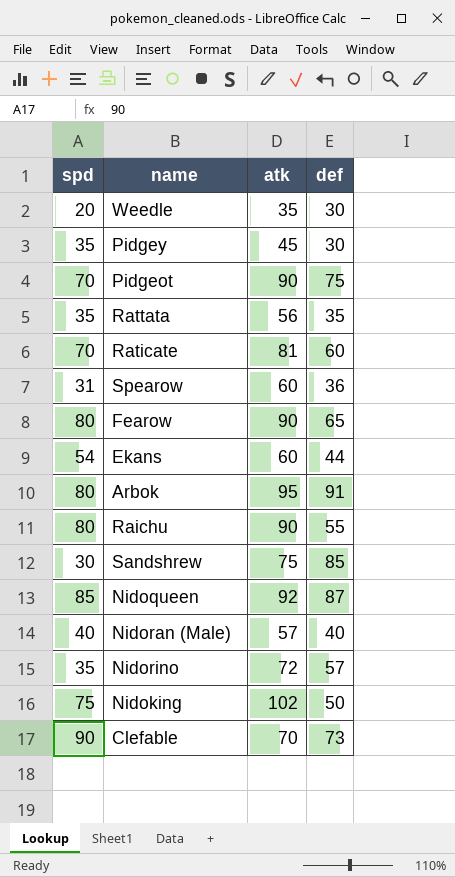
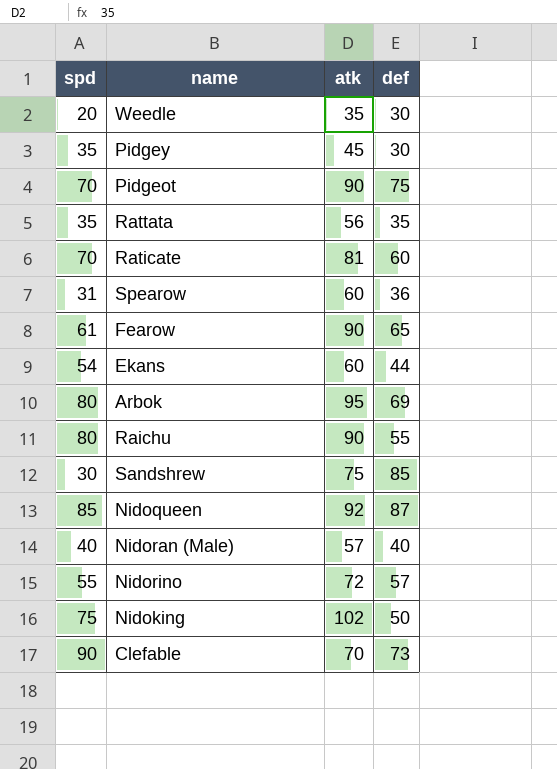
Fearow | spd: 80 -> 61
Arbok | def: 91 -> 69
Nidorino | spd: 35 -> 55

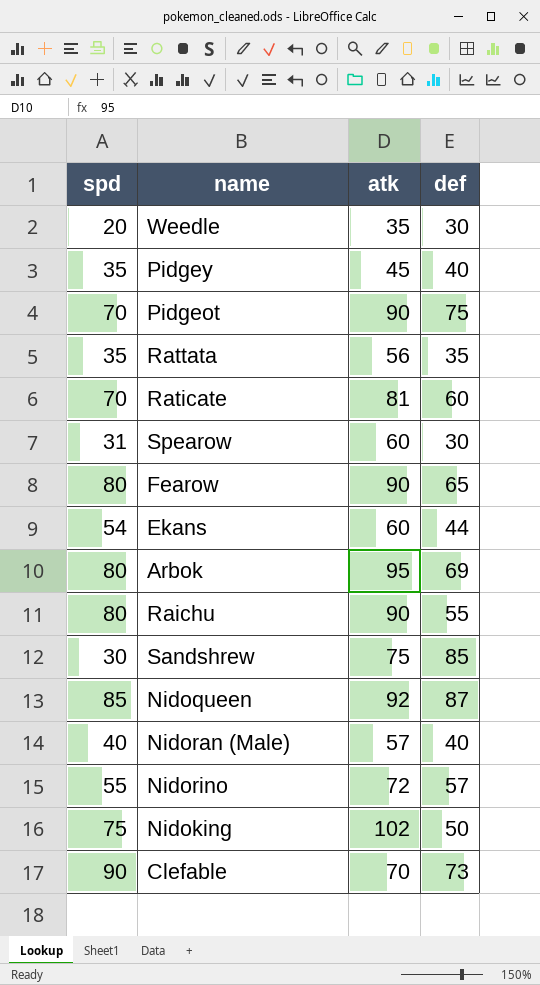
Pidgey | def: 30 -> 40
Spearow | def: 36 -> 30
Fearow | spd: 61 -> 80

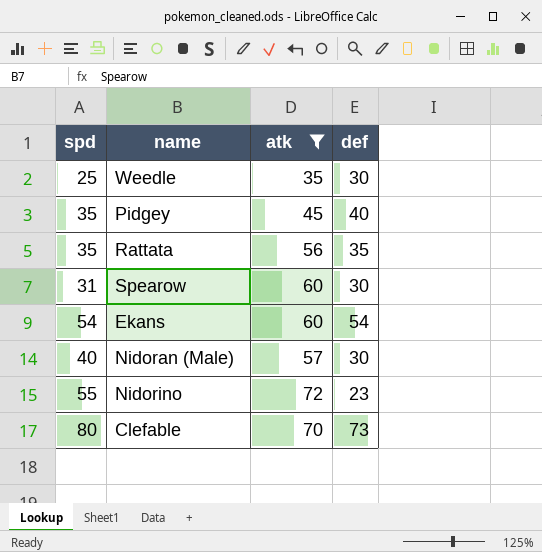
filter: none -> atk <= 72
Weedle | spd: 20 -> 25
Ekans | def: 44 -> 54
Nidoran (Male) | def: 40 -> 30
Nidorino | def: 57 -> 23
Clefable | spd: 90 -> 80

